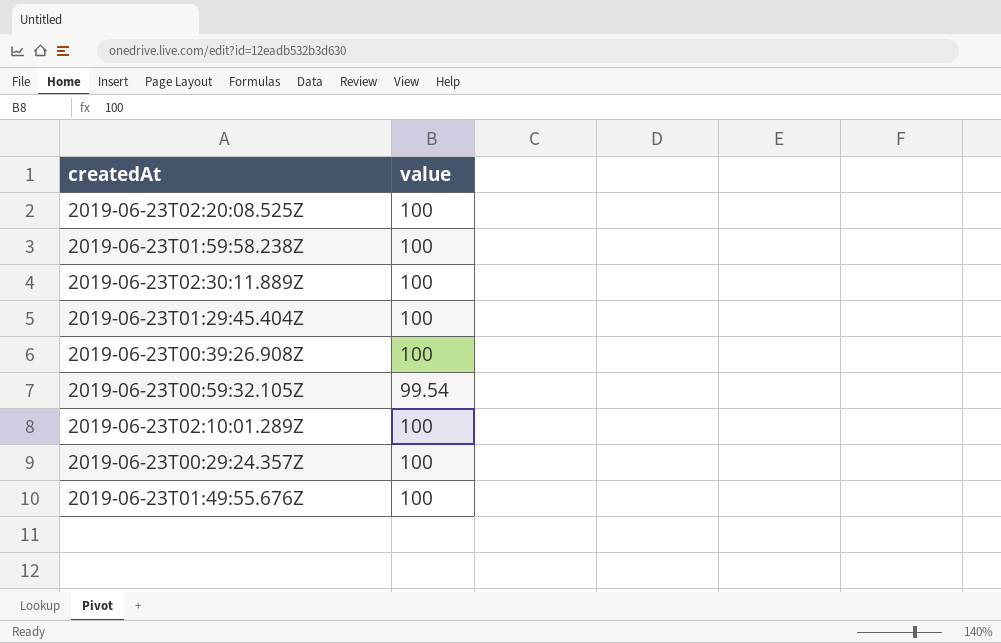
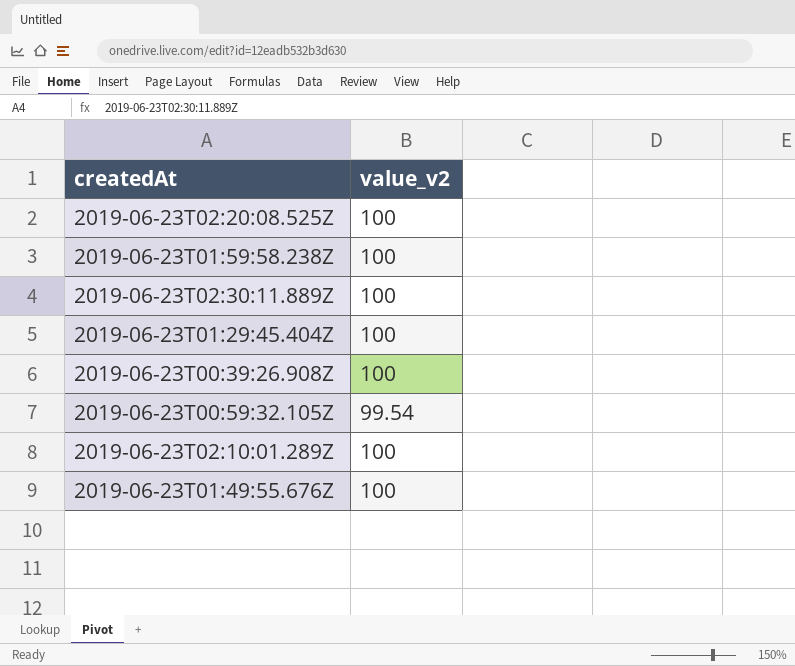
column name: value -> value_v2
row 2019-06-23T00:29:24.357Z: 100 -> none

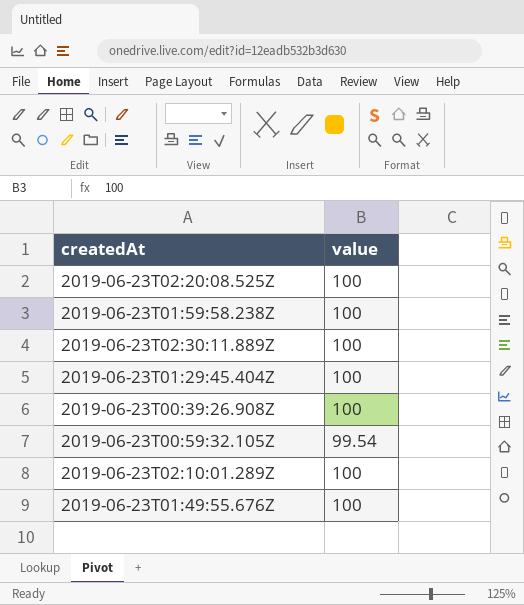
column name: value_v2 -> value

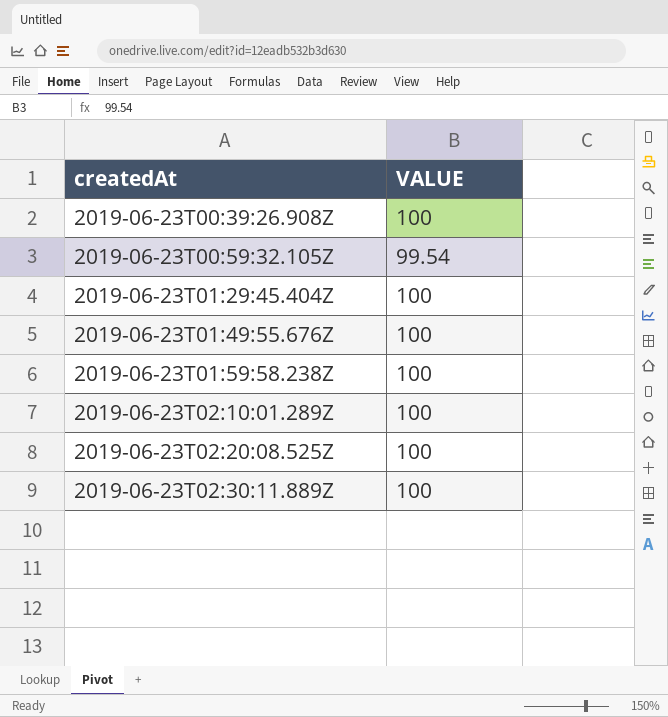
row order: none -> createdAt ascending
column name: value -> VALUE

